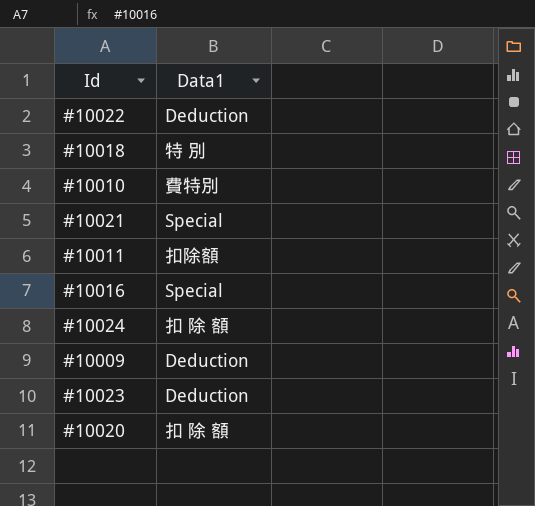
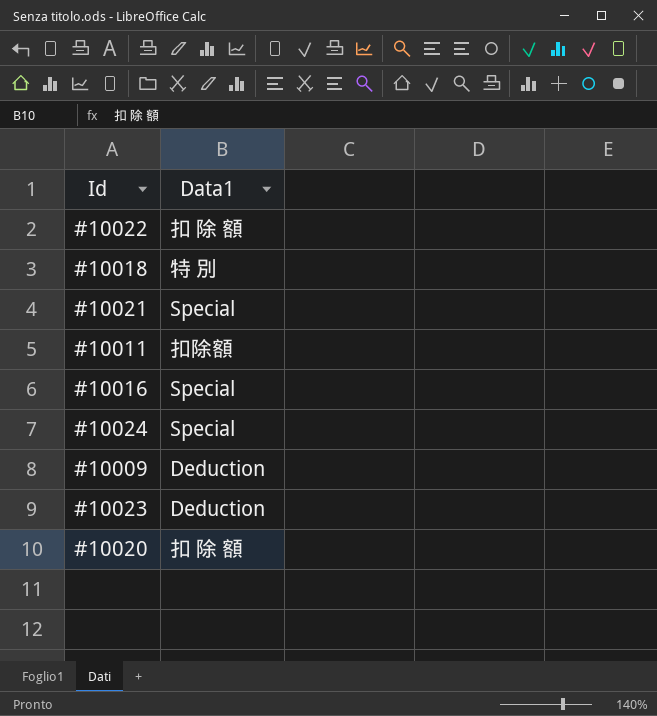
row #10010: 費特別 -> none
#10022 | Data1: Deduction -> 扣 除 額
#10024 | Data1: 扣 除 額 -> Special

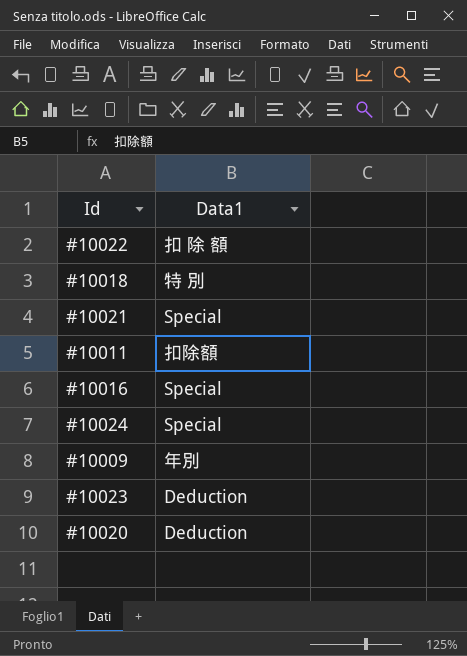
#10009 | Data1: Deduction -> 年別
#10020 | Data1: 扣 除 額 -> Deduction

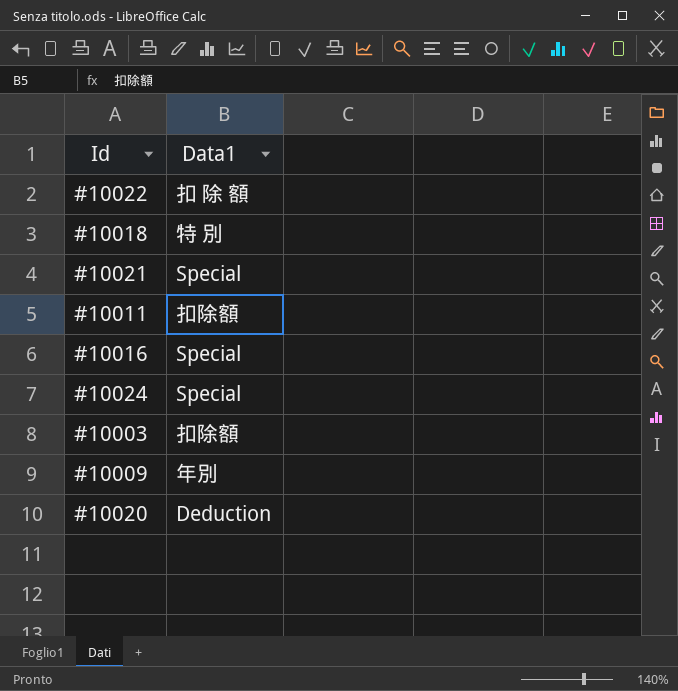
row #10023: Deduction -> none
row #10003: none -> 扣除額

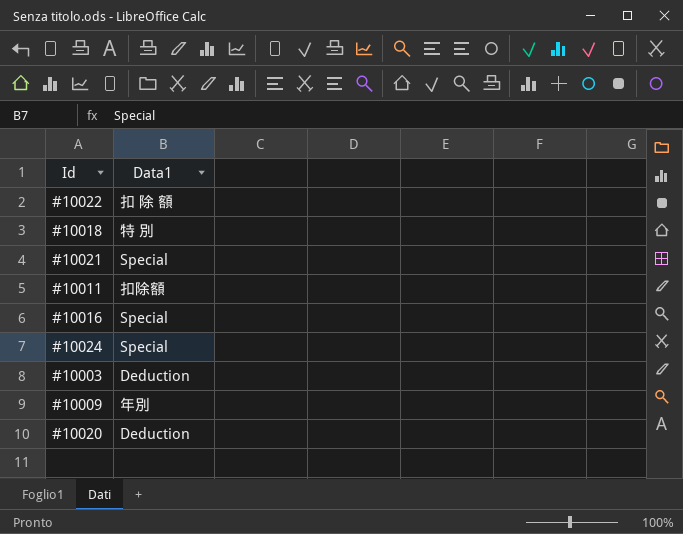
#10003 | Data1: 扣除額 -> Deduction

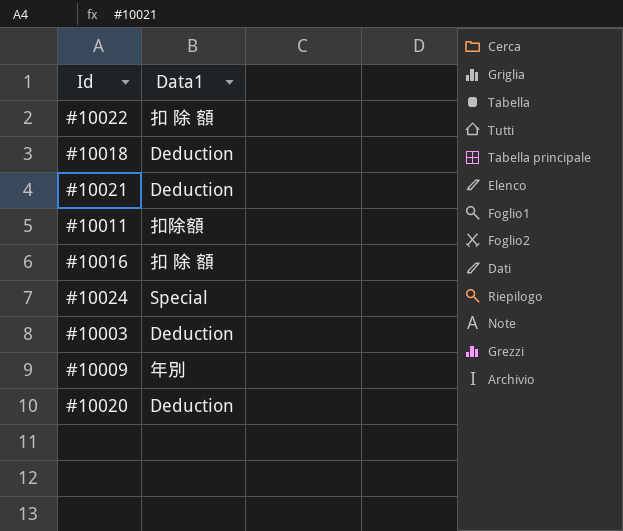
#10018 | Data1: 特 別 -> Deduction
#10021 | Data1: Special -> Deduction
#10016 | Data1: Special -> 扣 除 額

